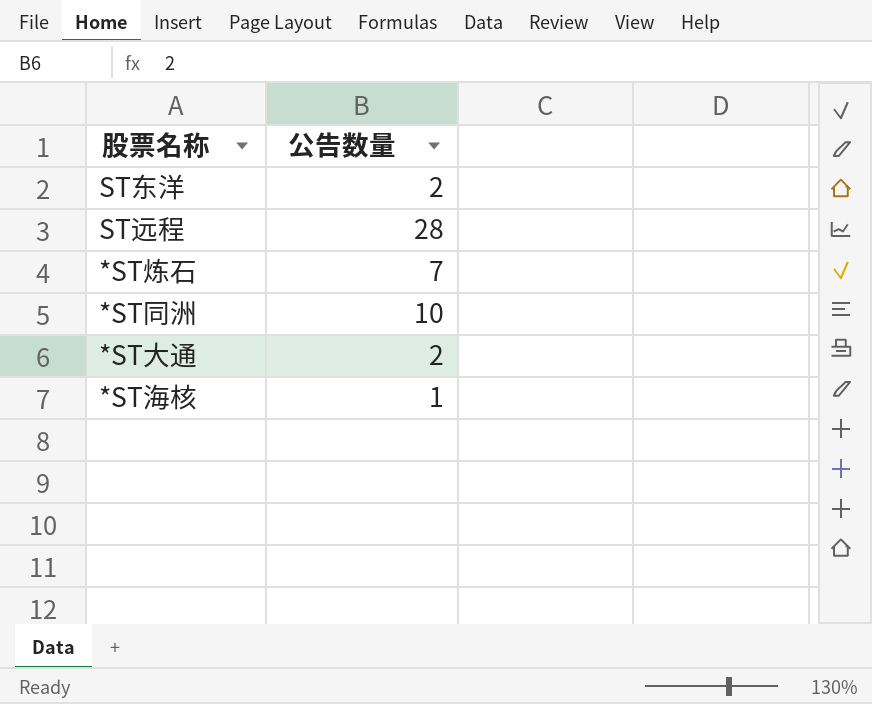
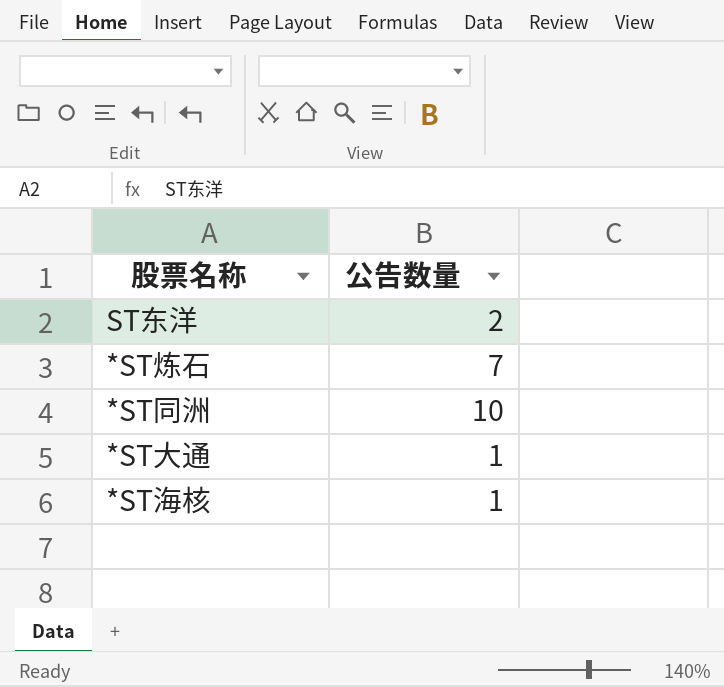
row ST远程: 28 -> none
*ST大通 | 公告数量: 2 -> 1

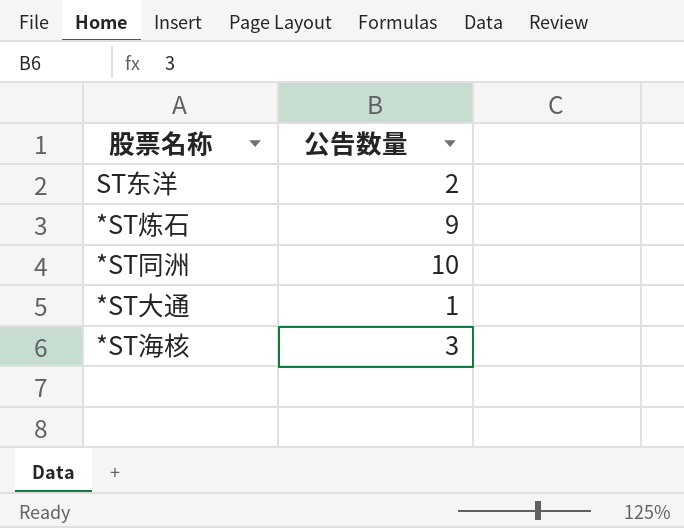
*ST炼石 | 公告数量: 7 -> 9
*ST海核 | 公告数量: 1 -> 3

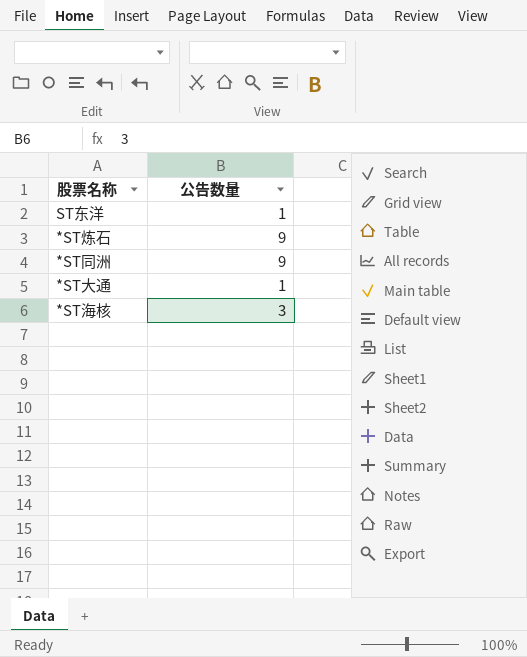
ST东洋 | 公告数量: 2 -> 1
*ST同洲 | 公告数量: 10 -> 9

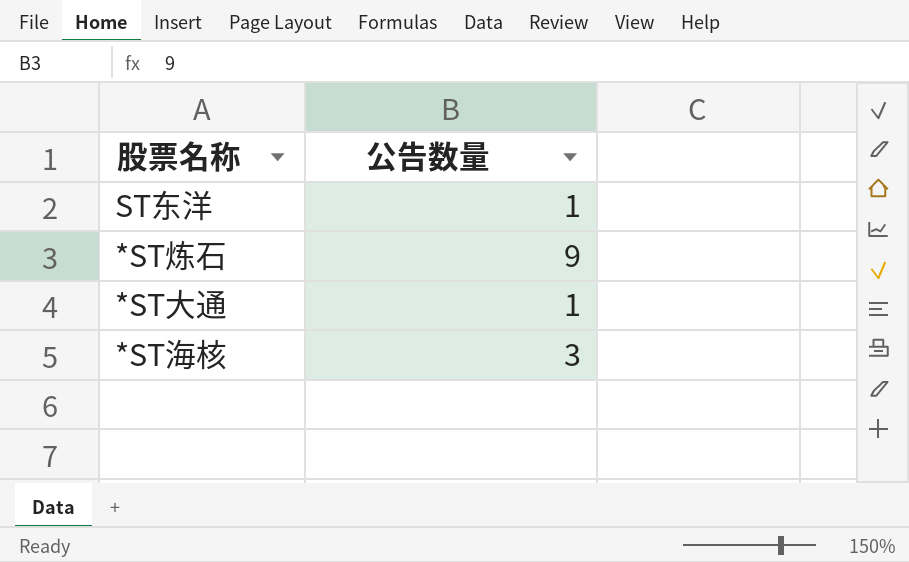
row *ST同洲: 9 -> none

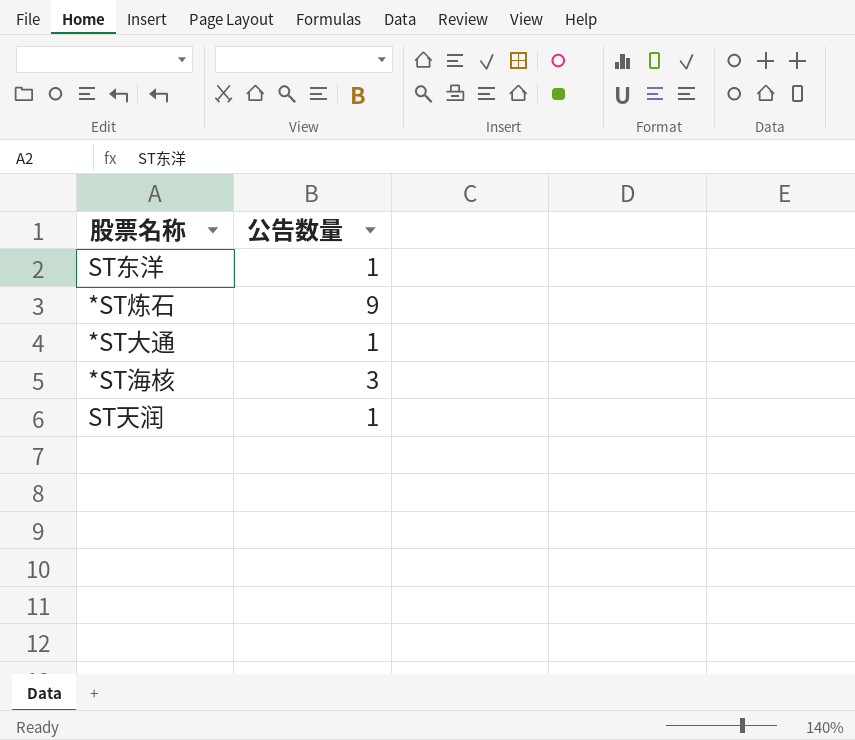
row ST天润: none -> 1

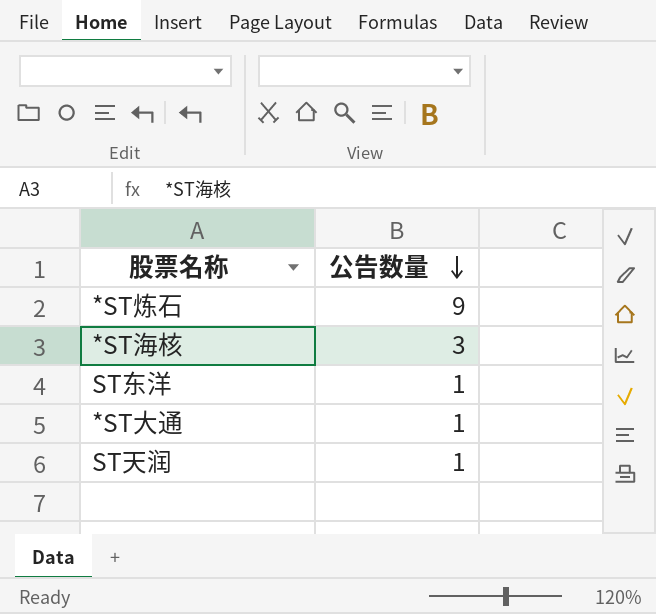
row order: none -> 公告数量 descending

